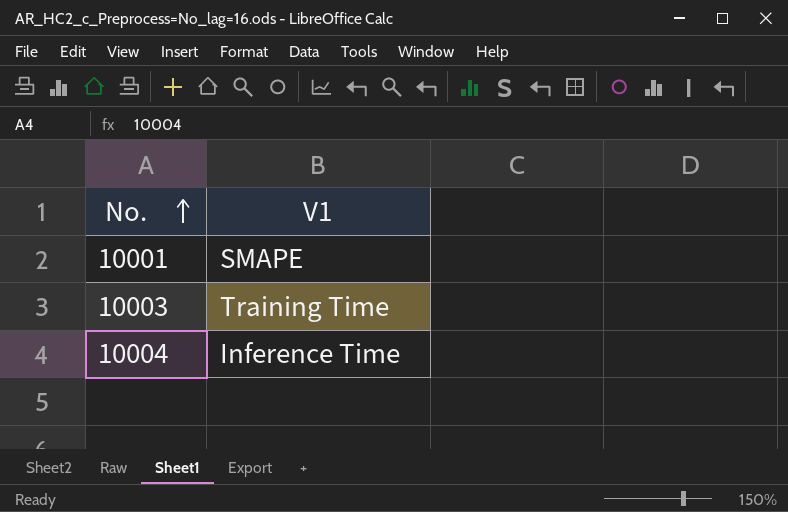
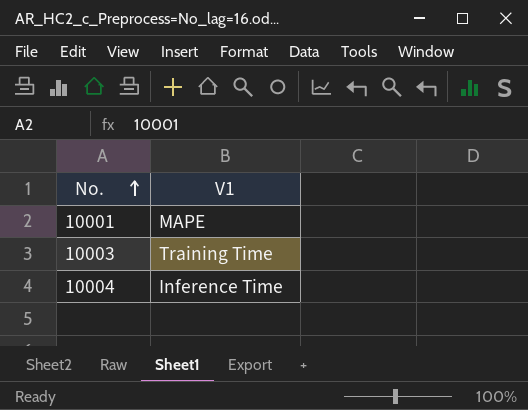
10001 | V1: SMAPE -> MAPE

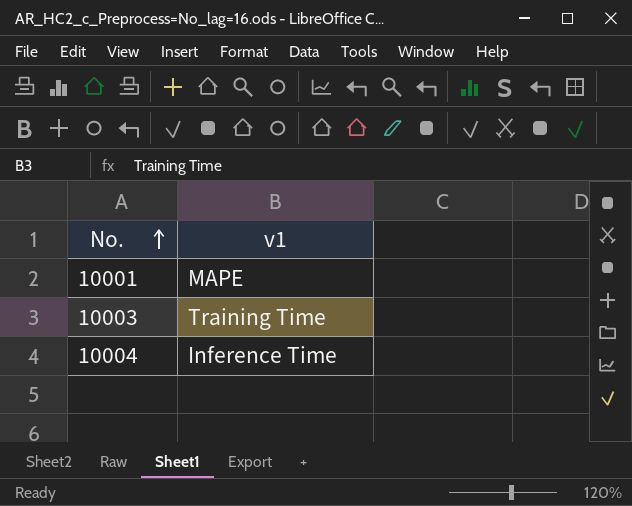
column name: V1 -> v1

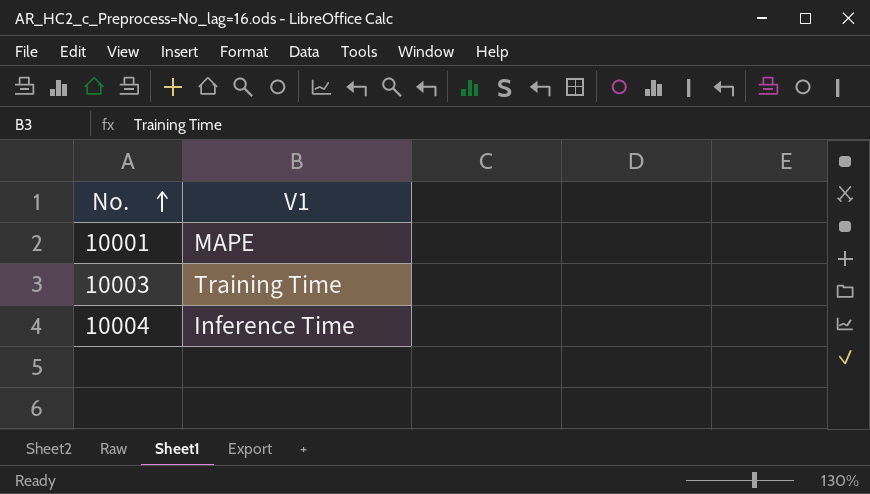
column name: v1 -> V1

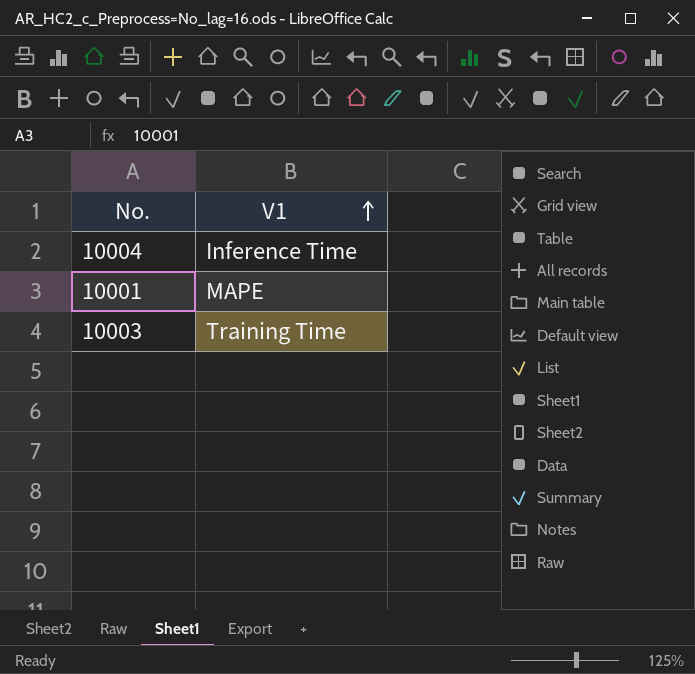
row order: No. ascending -> V1 ascending

